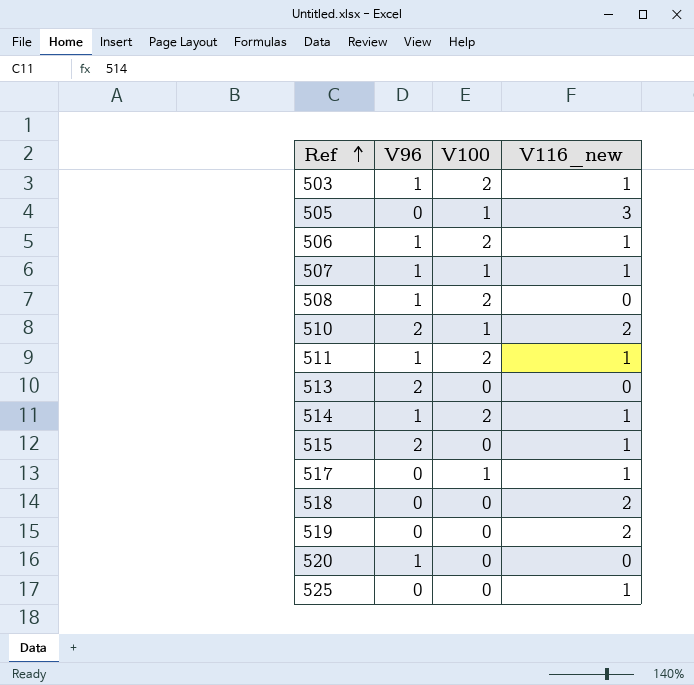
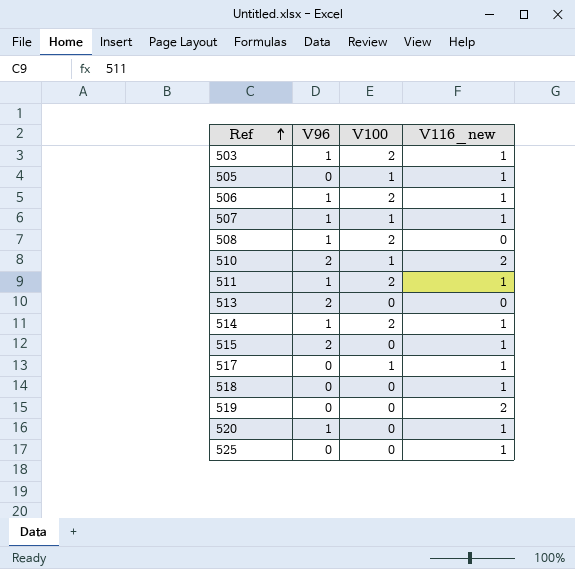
505 | V116_new: 3 -> 1
518 | V116_new: 2 -> 1
520 | V116_new: 0 -> 1

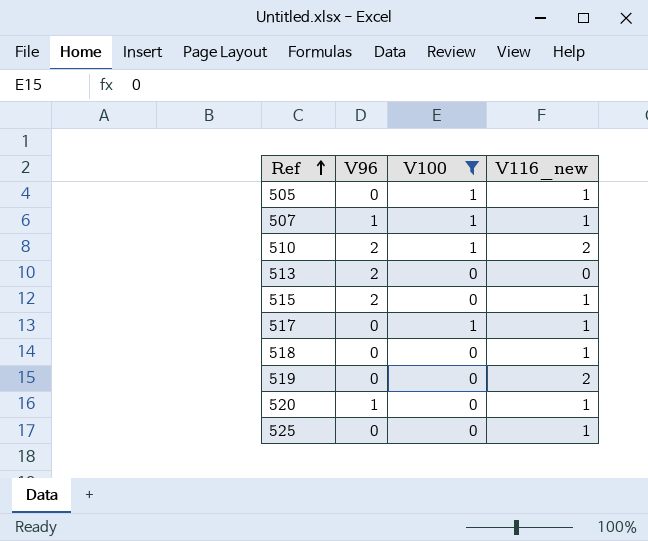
filter: none -> V100 != 2

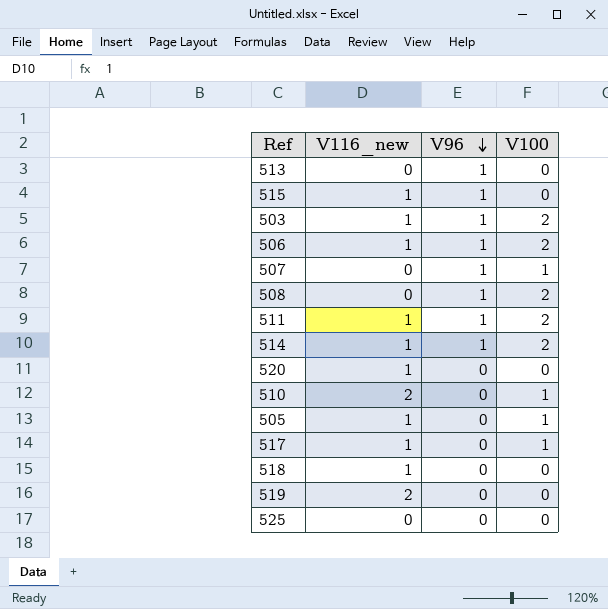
filter: V100 != 2 -> none
row order: Ref ascending -> V96 descending
column V116_new | position: 4 -> 2
513 | V96: 2 -> 1
515 | V96: 2 -> 1
507 | V116_new: 1 -> 0
520 | V96: 1 -> 0
510 | V96: 2 -> 0
525 | V116_new: 1 -> 0

